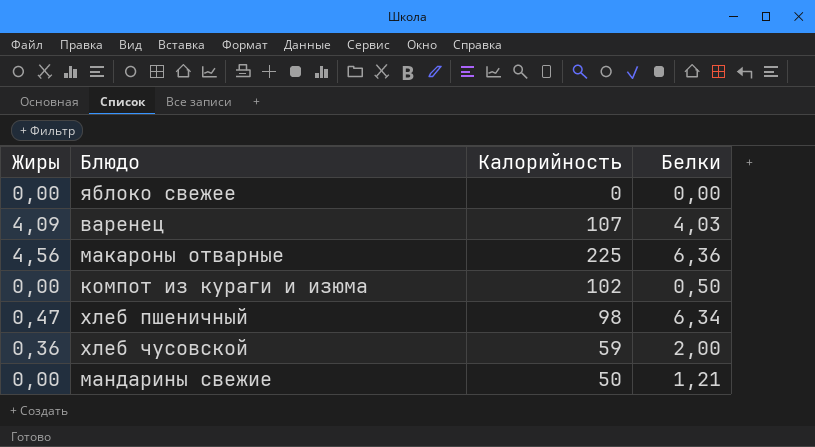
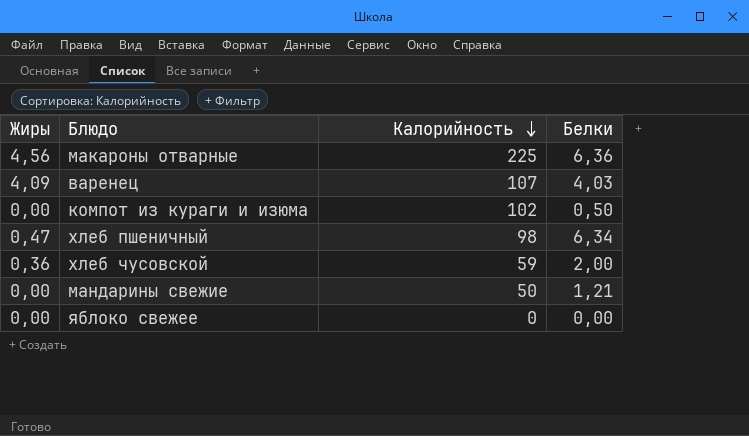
row order: none -> Калорийность descending

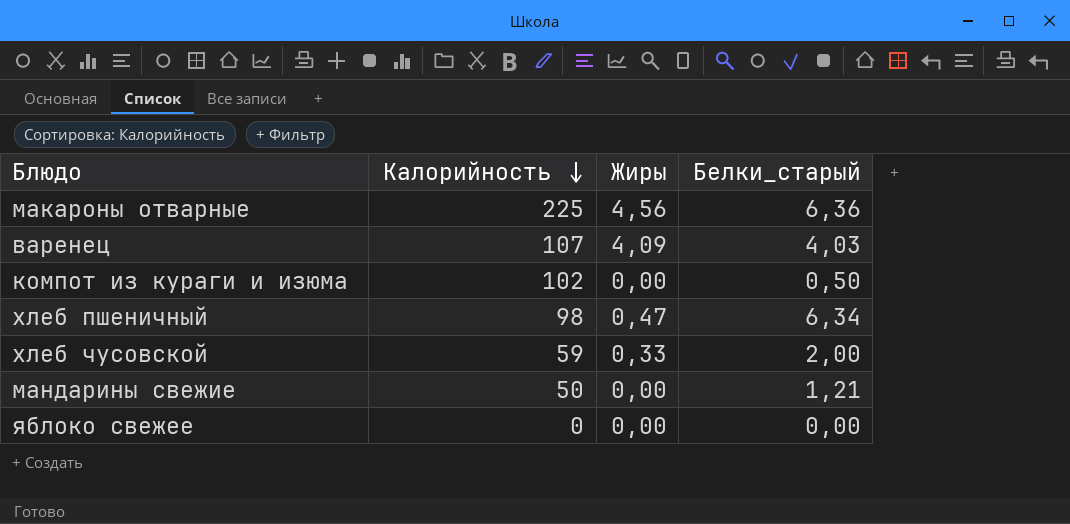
column Жиры | position: 1 -> 3
column name: Белки -> Белки_старый
хлеб чусовской | Жиры: 0,36 -> 0,33

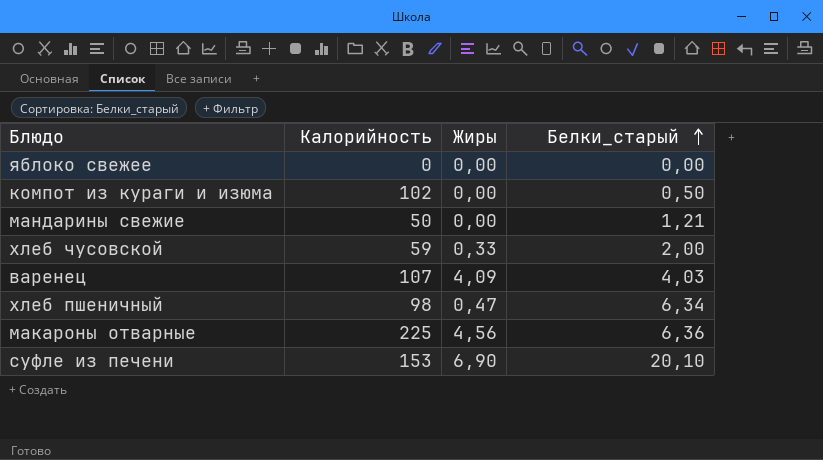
row order: Калорийность descending -> Белки_старый ascending
row суфле из печени: none -> 153 | 6,90 | 20,10

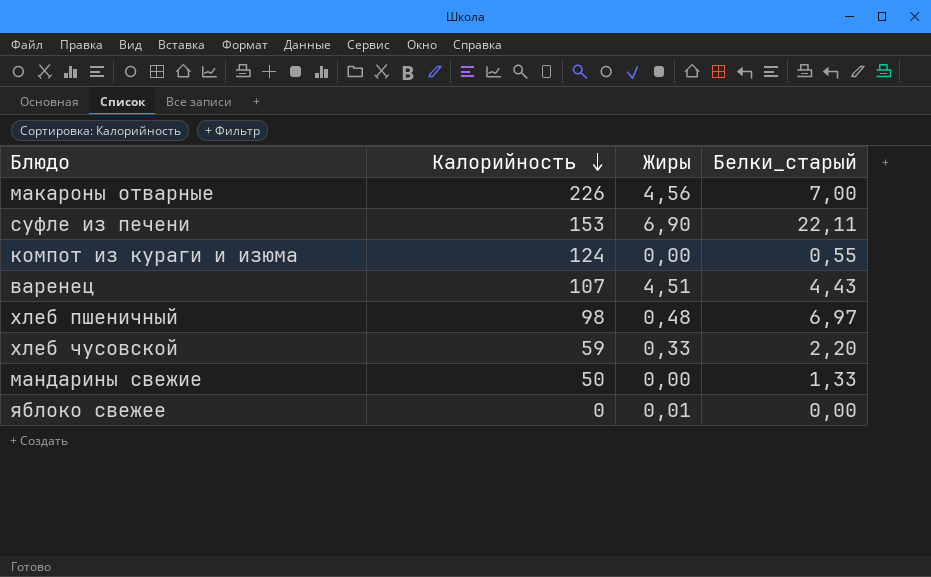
row order: Белки_старый ascending -> Калорийность descending
макароны отварные | Калорийность: 225 -> 226
макароны отварные | Белки_старый: 6,36 -> 7,00
суфле из печени | Белки_старый: 20,10 -> 22,11
компот из кураги и изюма | Калорийность: 102 -> 124
компот из кураги и изюма | Белки_старый: 0,50 -> 0,55
варенец | Жиры: 4,09 -> 4,51
варенец | Белки_старый: 4,03 -> 4,43
хлеб пшеничный | Жиры: 0,47 -> 0,48
хлеб пшеничный | Белки_старый: 6,34 -> 6,97
хлеб чусовской | Белки_старый: 2,00 -> 2,20
мандарины свежие | Белки_старый: 1,21 -> 1,33
яблоко свежее | Жиры: 0,00 -> 0,01

